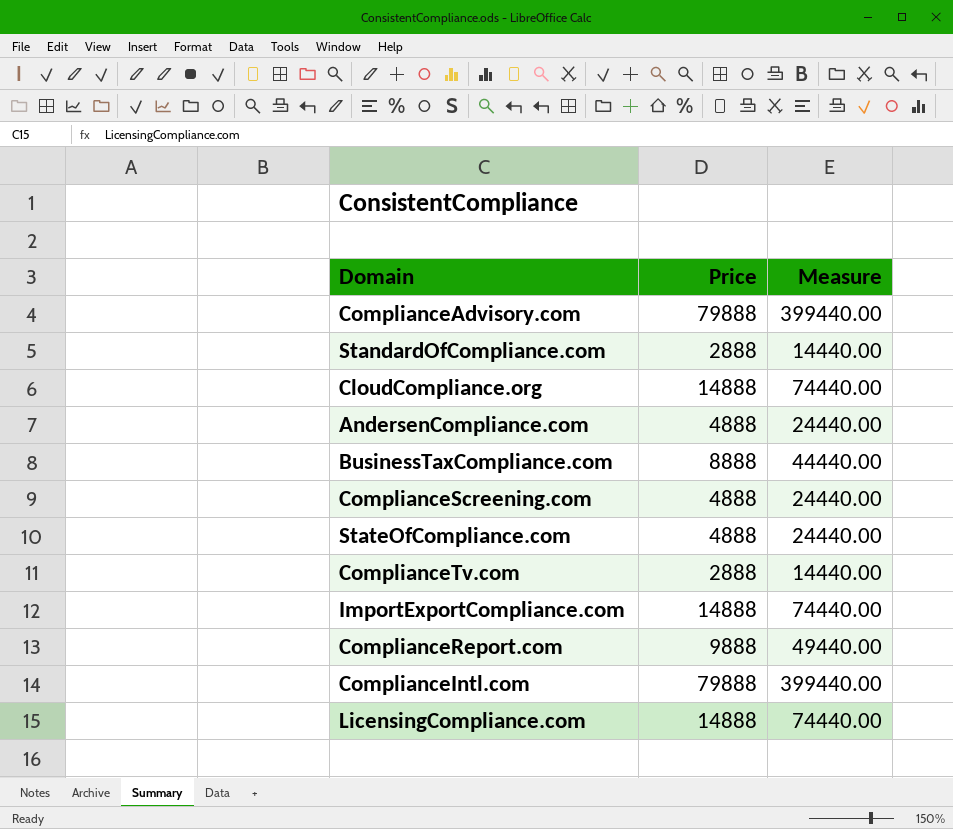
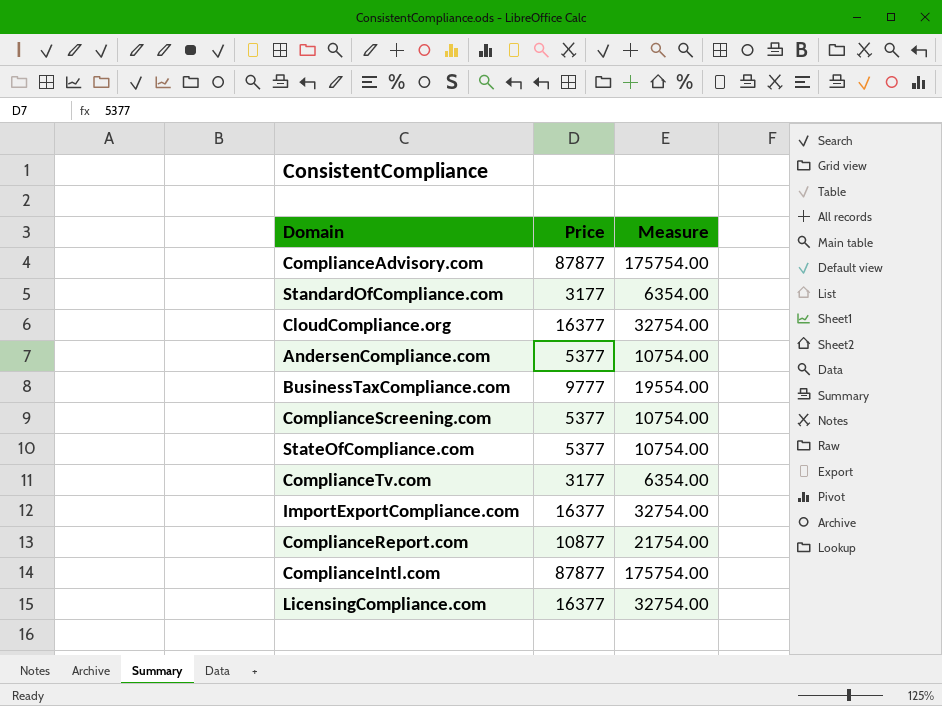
column Measure | formula: [Price] * 5 -> [Price] * 2
ComplianceAdvisory.com | Price: 79888 -> 87877
StandardOfCompliance.com | Price: 2888 -> 3177
CloudCompliance.org | Price: 14888 -> 16377
AndersenCompliance.com | Price: 4888 -> 5377
BusinessTaxCompliance.com | Price: 8888 -> 9777
ComplianceScreening.com | Price: 4888 -> 5377
StateOfCompliance.com | Price: 4888 -> 5377
ComplianceTv.com | Price: 2888 -> 3177
ImportExportCompliance.com | Price: 14888 -> 16377
ComplianceReport.com | Price: 9888 -> 10877
ComplianceIntl.com | Price: 79888 -> 87877
LicensingCompliance.com | Price: 14888 -> 16377

